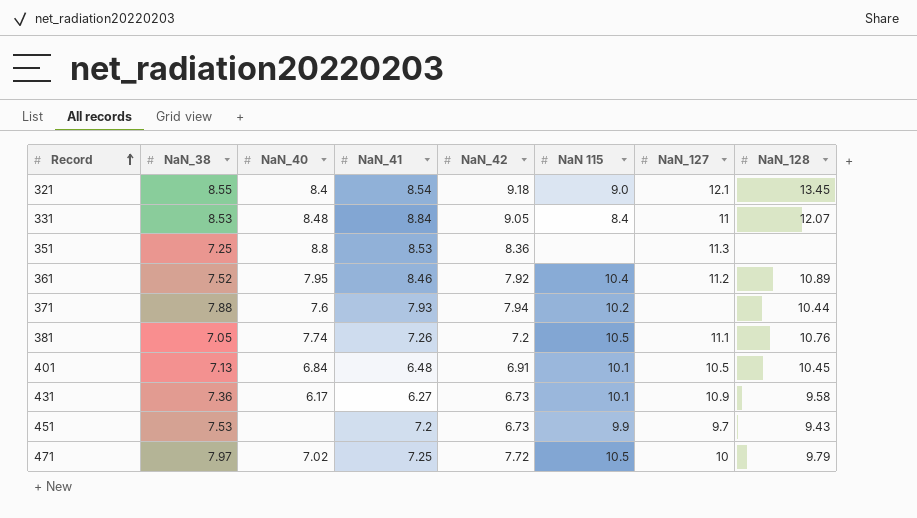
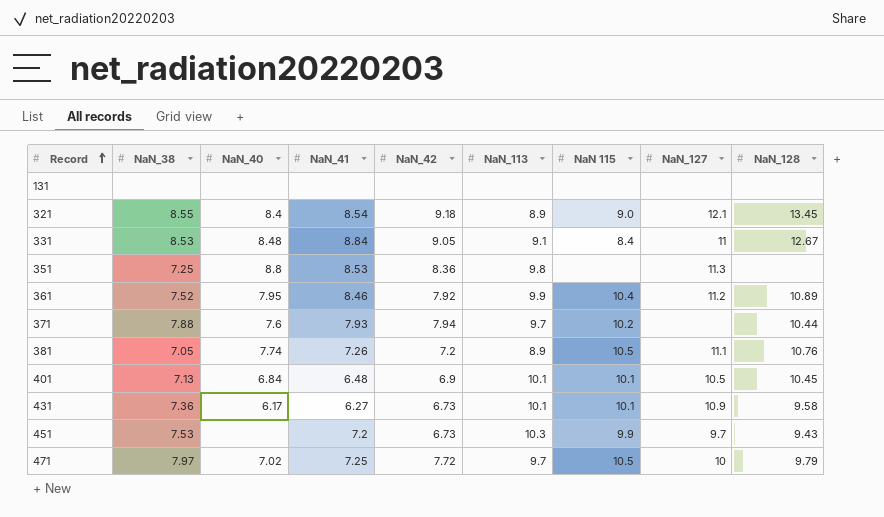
column NaN_113 | position: none -> 6
row 131: none -> none | none | none | none | none | none | none | none
331 | NaN_128: 12.07 -> 12.67
401 | NaN_42: 6.91 -> 6.9

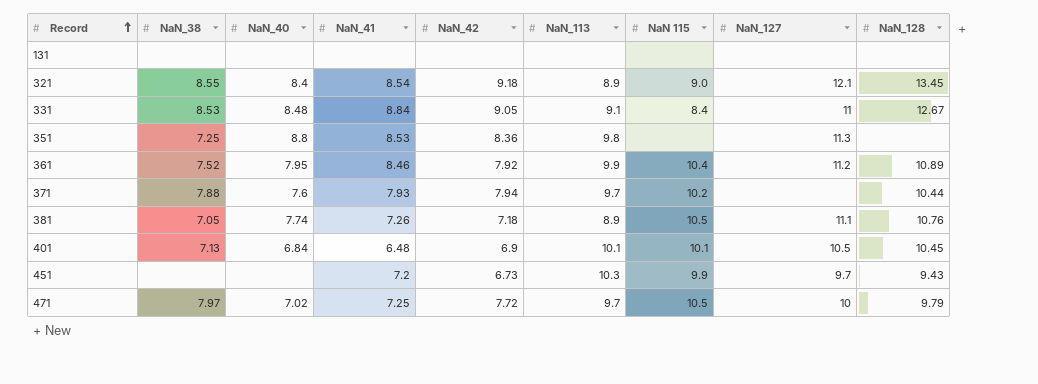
row 431: 7.36 | 6.17 | 6.27 | 6.73 | 10.1 | 10.1 | 10.9 | 9.58 -> none
381 | NaN_42: 7.2 -> 7.18
451 | NaN_38: 7.53 -> none

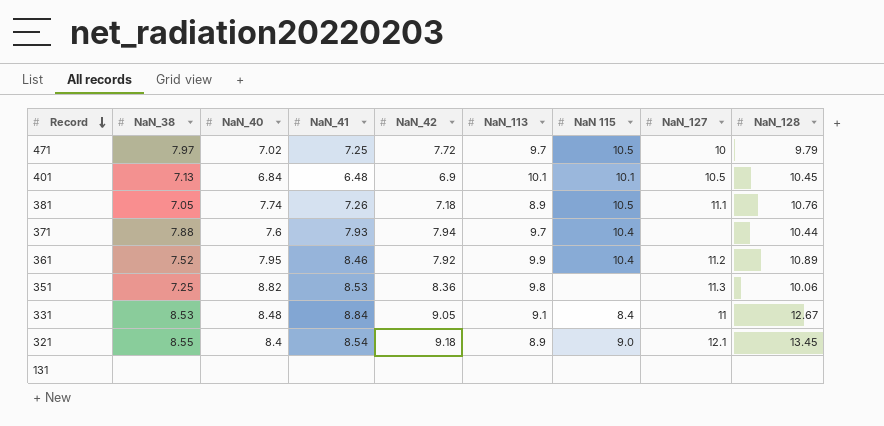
row order: Record ascending -> Record descending
row 451: none | none | 7.2 | 6.73 | 10.3 | 9.9 | 9.7 | 9.43 -> none
371 | NaN 115: 10.2 -> 10.4
351 | NaN_40: 8.8 -> 8.82
351 | NaN_128: none -> 10.06

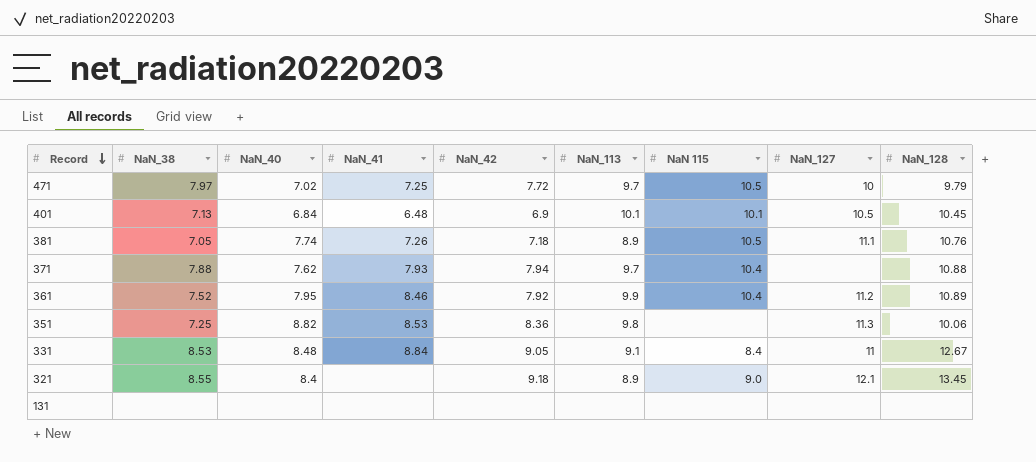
371 | NaN_40: 7.6 -> 7.62
371 | NaN_128: 10.44 -> 10.88
321 | NaN_41: 8.54 -> none

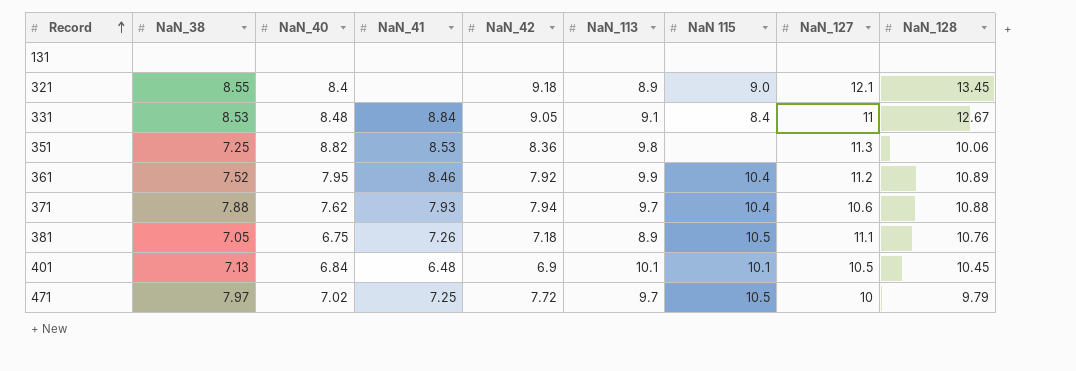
row order: Record descending -> Record ascending
371 | NaN_127: none -> 10.6
381 | NaN_40: 7.74 -> 6.75

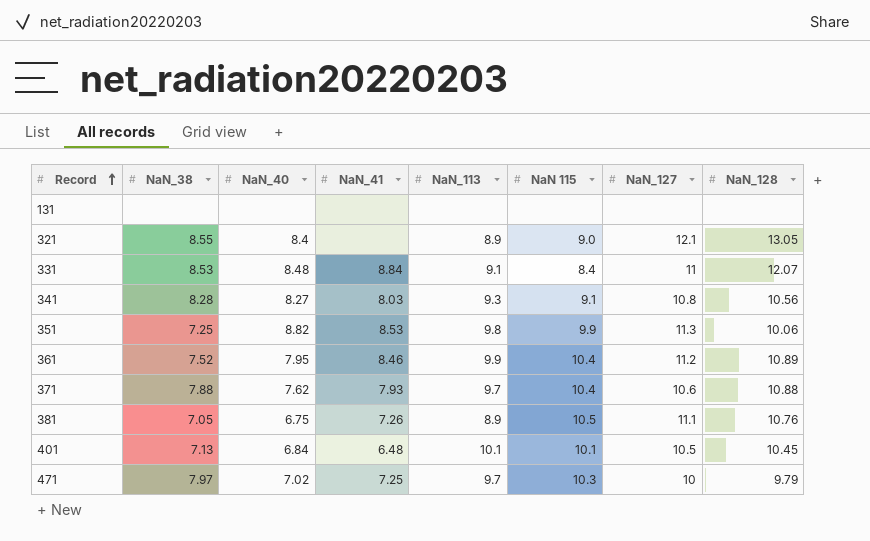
column NaN_42 | position: 5 -> none
321 | NaN_128: 13.45 -> 13.05
331 | NaN_128: 12.67 -> 12.07
row 341: none -> 8.28 | 8.27 | 8.03 | 9.3 | 9.1 | 10.8 | 10.56
351 | NaN 115: none -> 9.9
471 | NaN 115: 10.5 -> 10.3

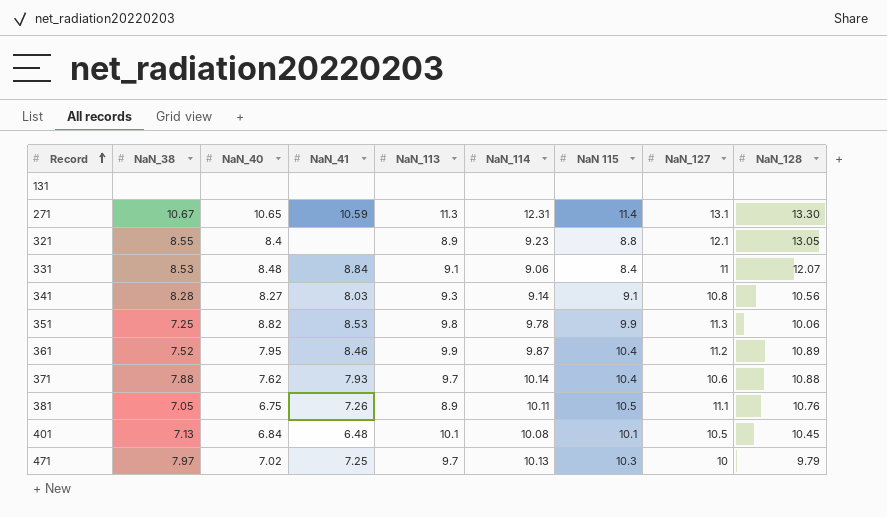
column NaN_114 | position: none -> 6
row 271: none -> 10.67 | 10.65 | 10.59 | 11.3 | 12.31 | 11.4 | 13.1 | 13.30
321 | NaN 115: 9.0 -> 8.8

